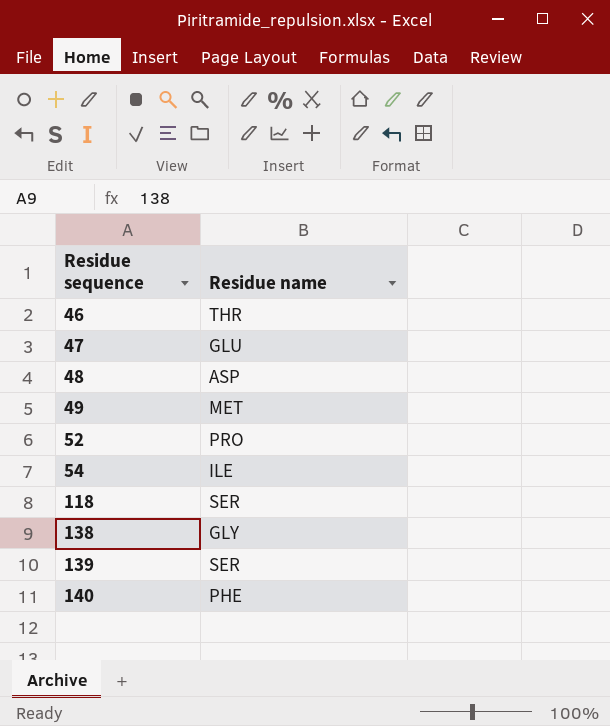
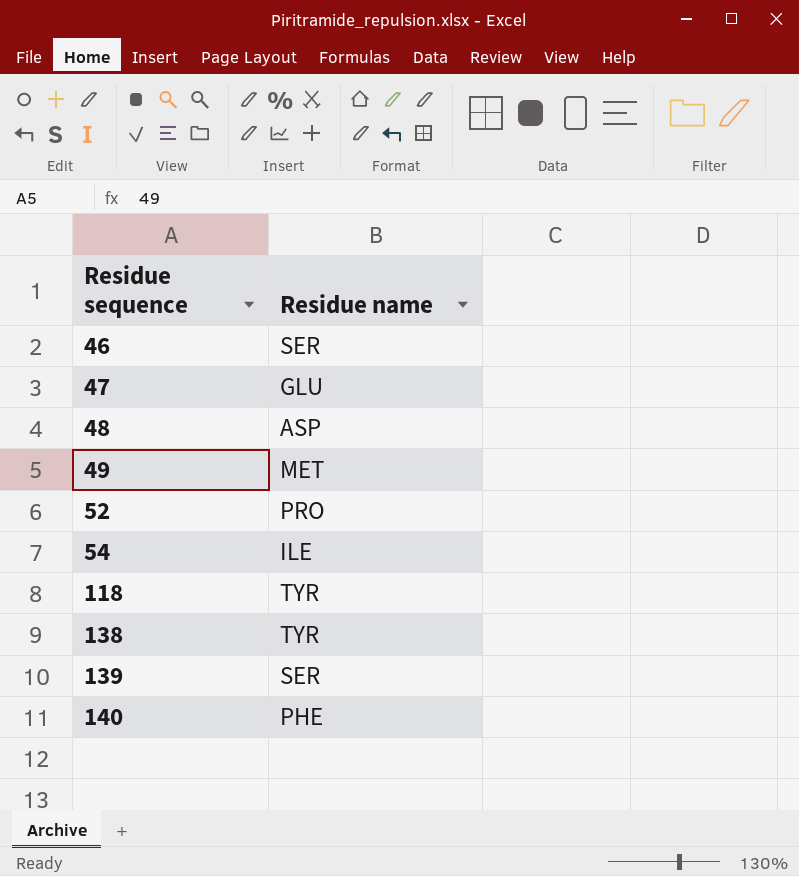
46 | Residue name: THR -> SER
118 | Residue name: SER -> TYR
138 | Residue name: GLY -> TYR

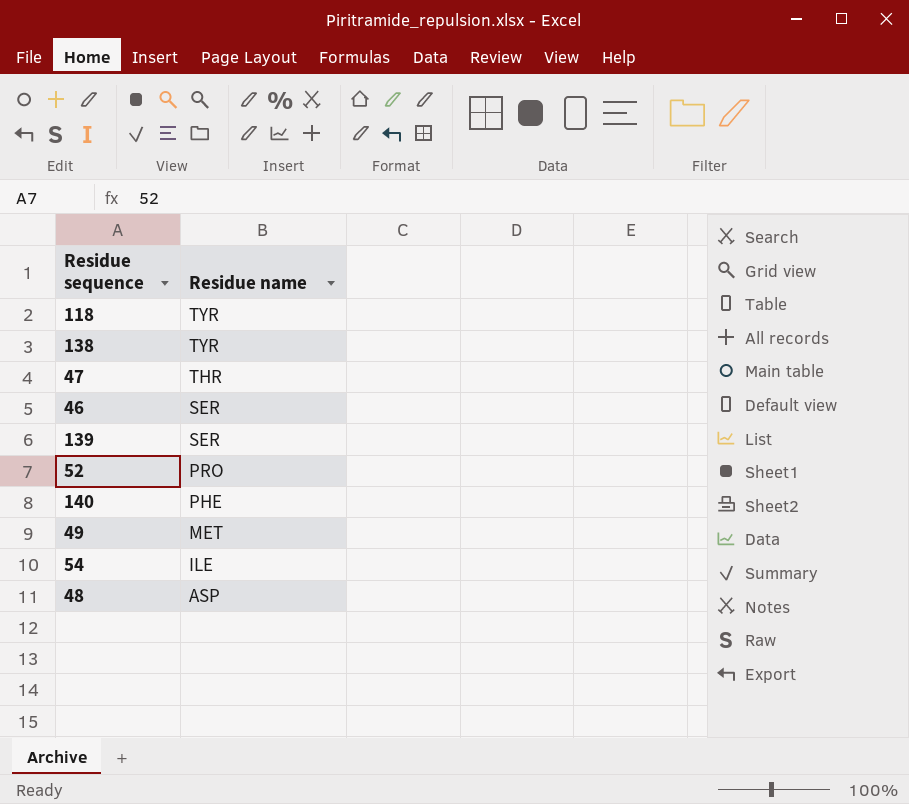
row order: Residue sequence ascending -> Residue name descending
47 | Residue name: GLU -> THR

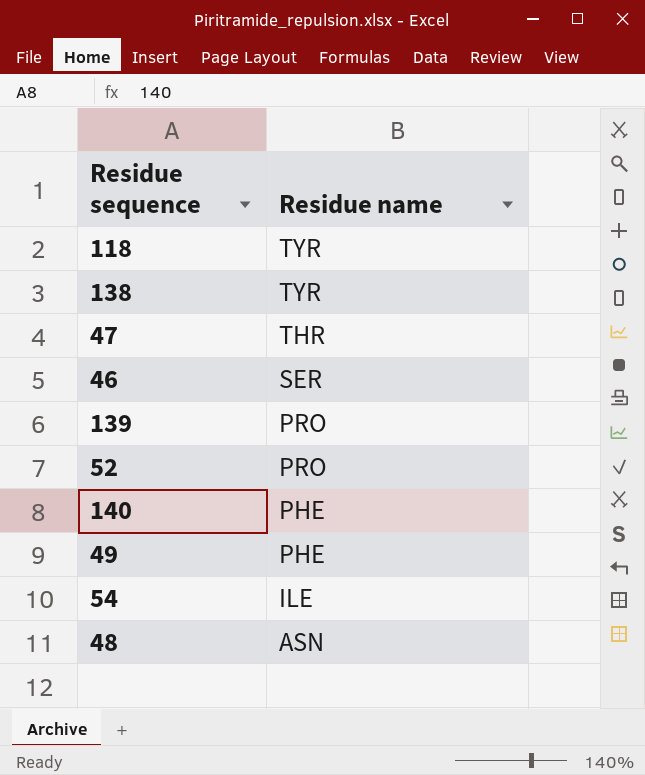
139 | Residue name: SER -> PRO
49 | Residue name: MET -> PHE
48 | Residue name: ASP -> ASN

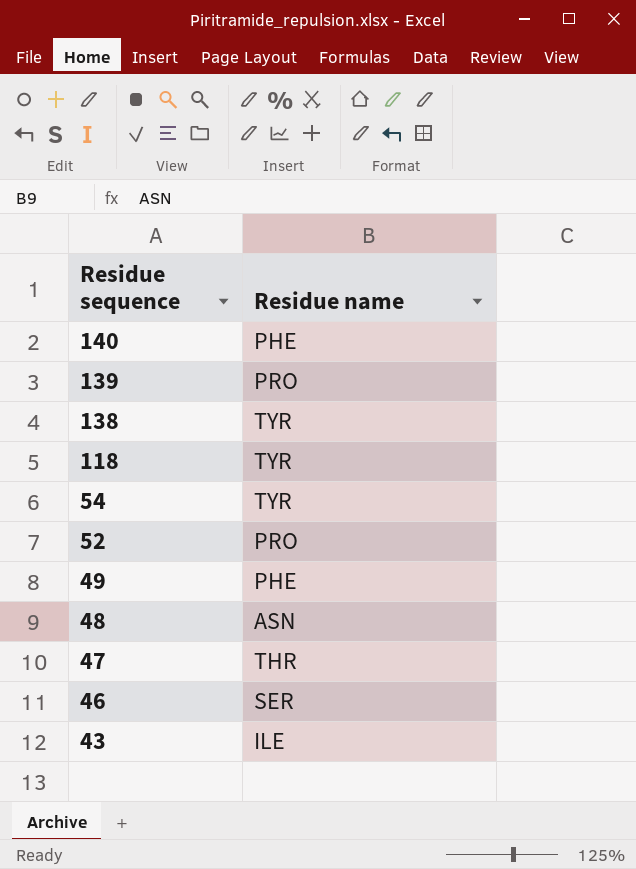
row order: Residue name descending -> Residue sequence descending
54 | Residue name: ILE -> TYR
row 43: none -> ILE

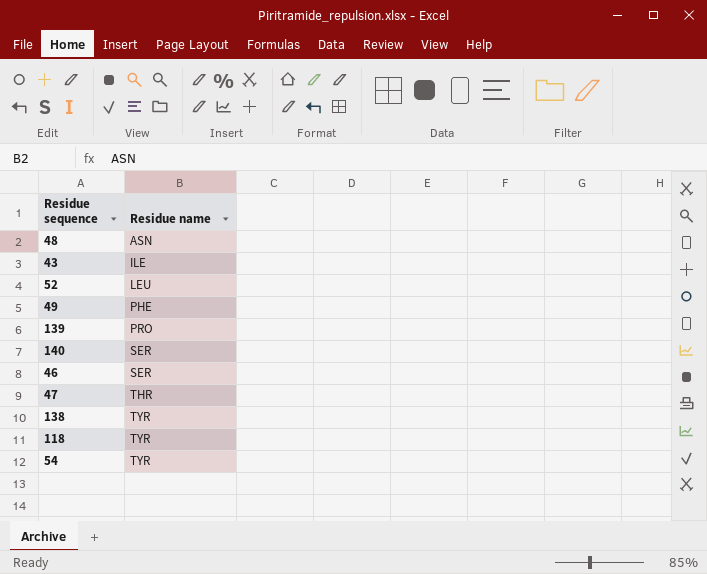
row order: Residue sequence descending -> Residue name ascending
52 | Residue name: PRO -> LEU
140 | Residue name: PHE -> SER

